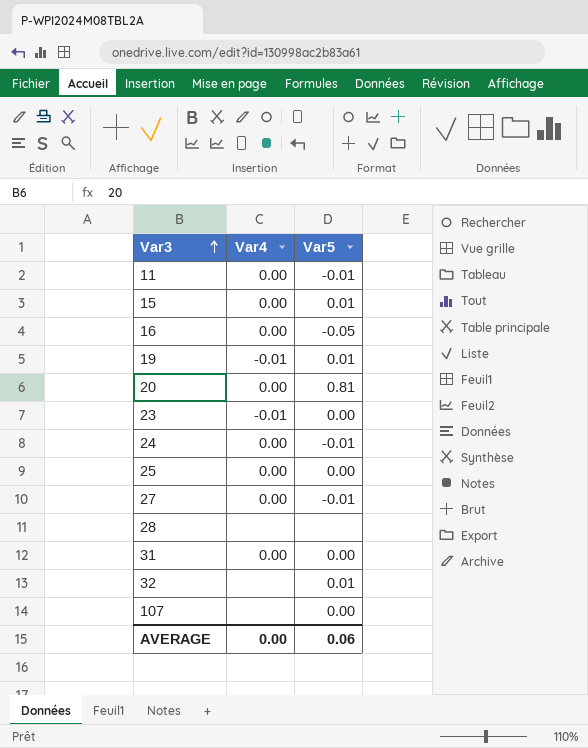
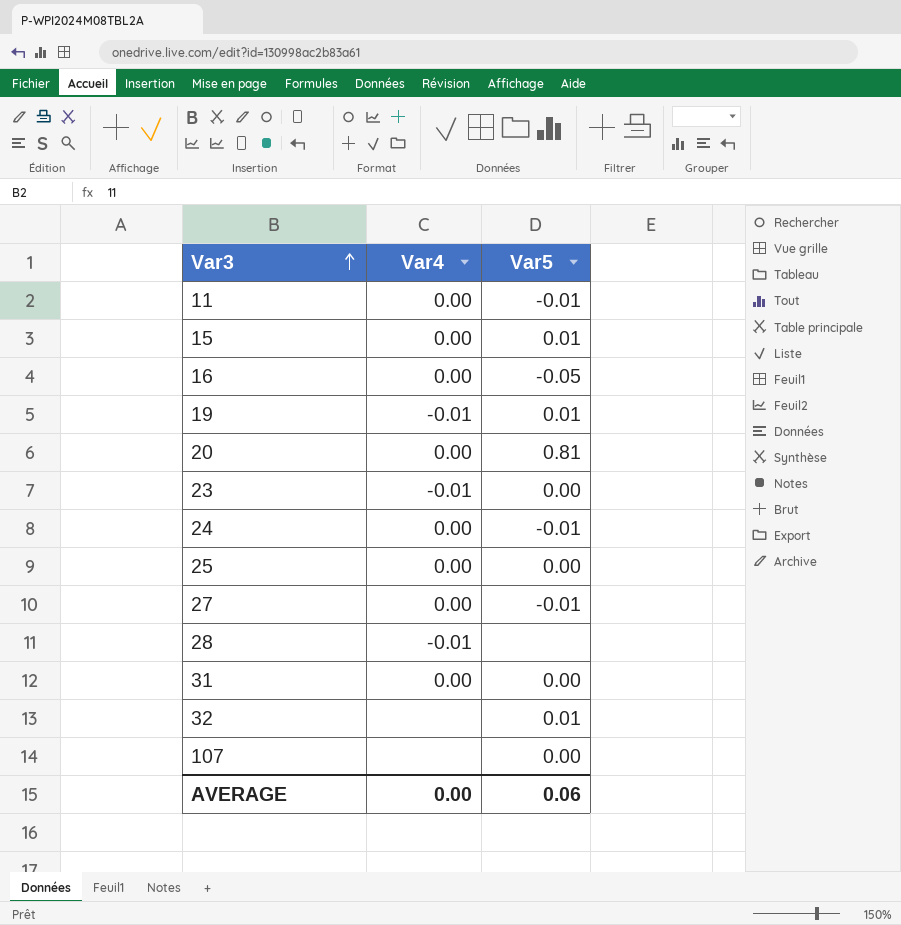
28 | Var4: none -> -0.01

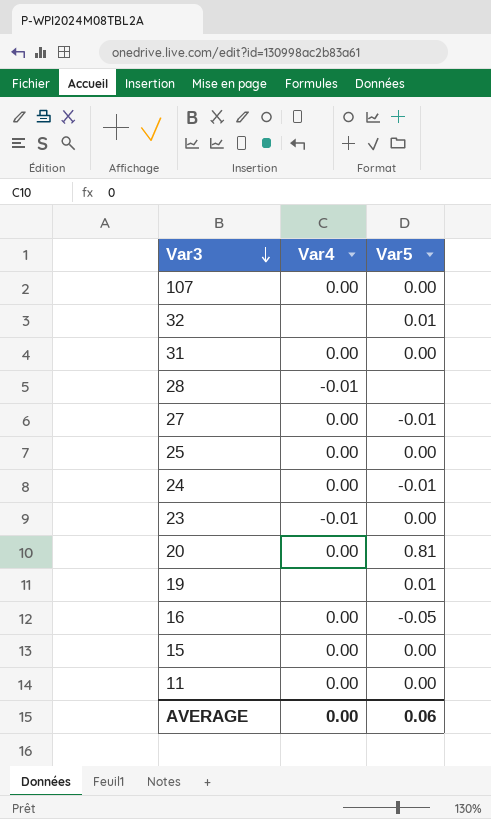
row order: Var3 ascending -> Var3 descending
107 | Var4: none -> 0.00
19 | Var4: -0.01 -> none
15 | Var5: 0.01 -> 0.00
11 | Var5: -0.01 -> 0.00

